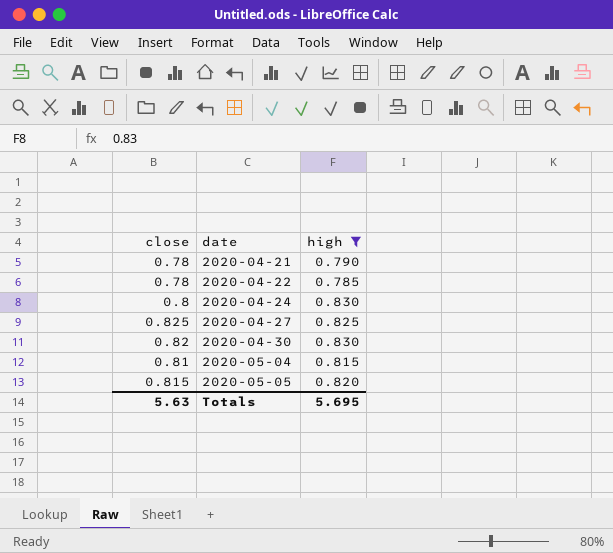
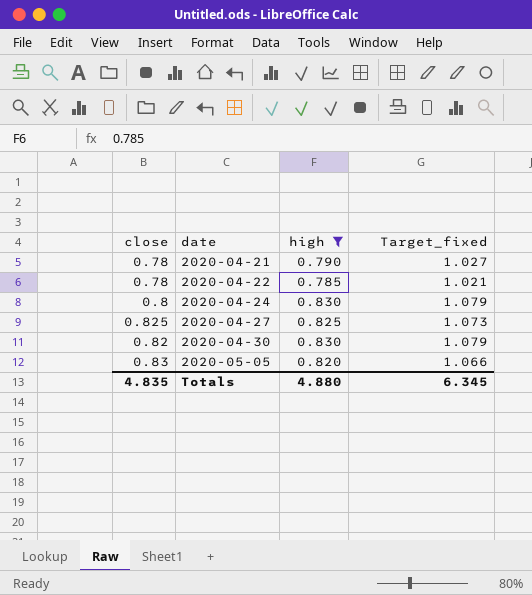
column Target_fixed | formula: none -> [high] * 1.3
row 2020-05-04: 0.81 | 0.815 -> none
2020-05-05 | close: 0.815 -> 0.83
Totals | close: 5.63 -> 4.835
Totals | high: 5.695 -> 4.880

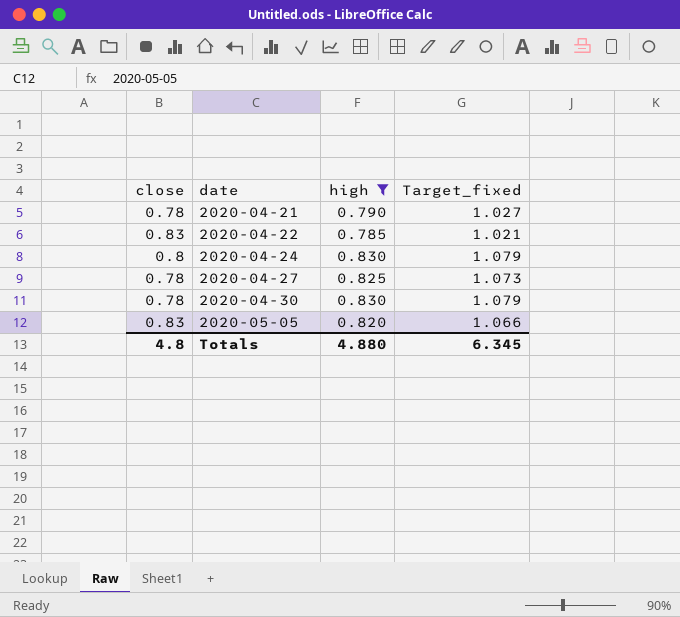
2020-04-22 | close: 0.78 -> 0.83
2020-04-27 | close: 0.825 -> 0.78
2020-04-30 | close: 0.82 -> 0.78
Totals | close: 4.835 -> 4.8

